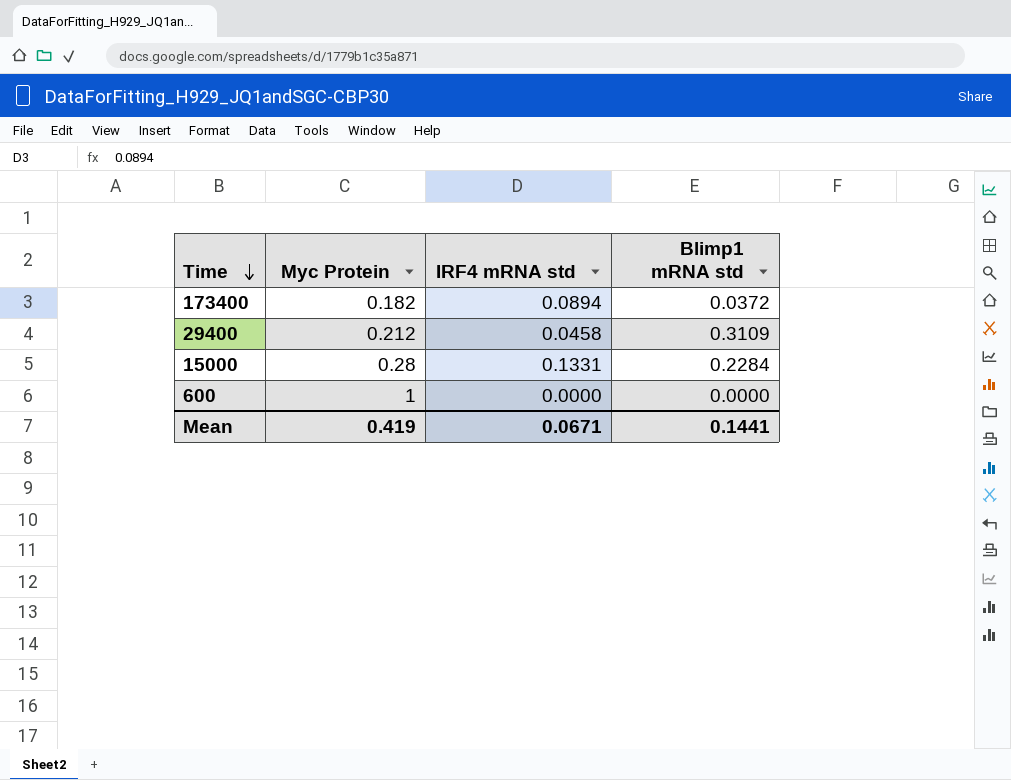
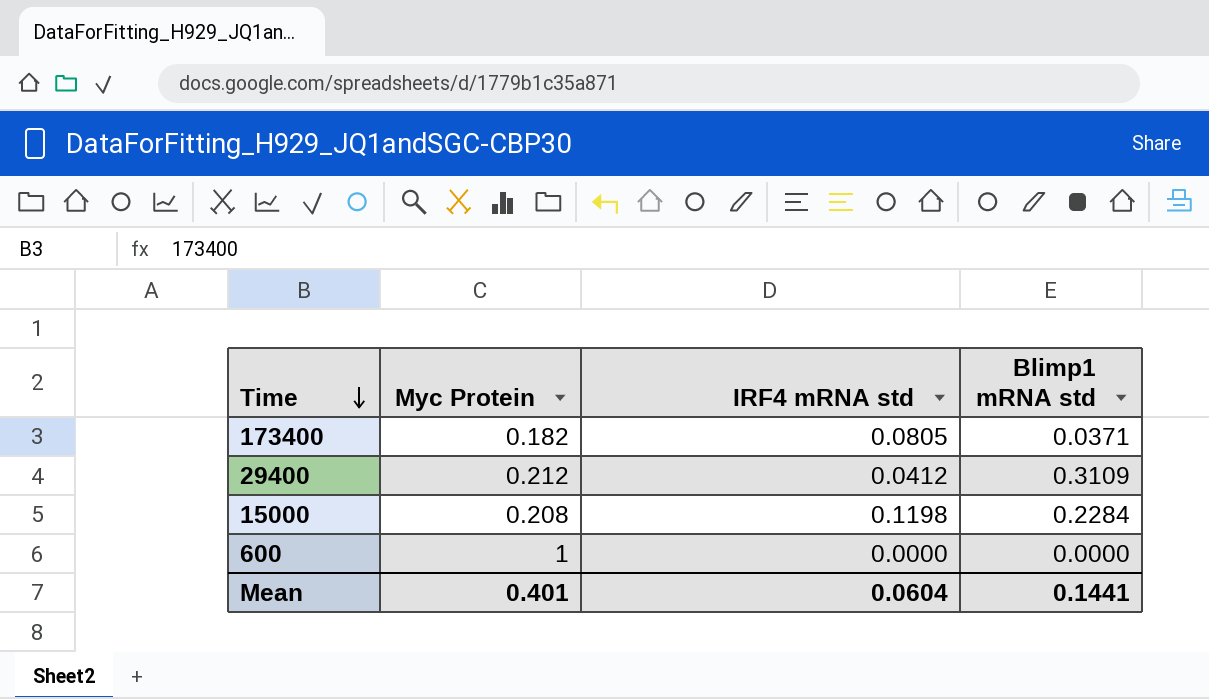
173400 | IRF4 mRNA std: 0.0894 -> 0.0805
173400 | Blimp1 mRNA std: 0.0372 -> 0.0371
29400 | IRF4 mRNA std: 0.0458 -> 0.0412
15000 | Myc Protein: 0.28 -> 0.208
15000 | IRF4 mRNA std: 0.1331 -> 0.1198
Mean | Myc Protein: 0.419 -> 0.401
Mean | IRF4 mRNA std: 0.0671 -> 0.0604

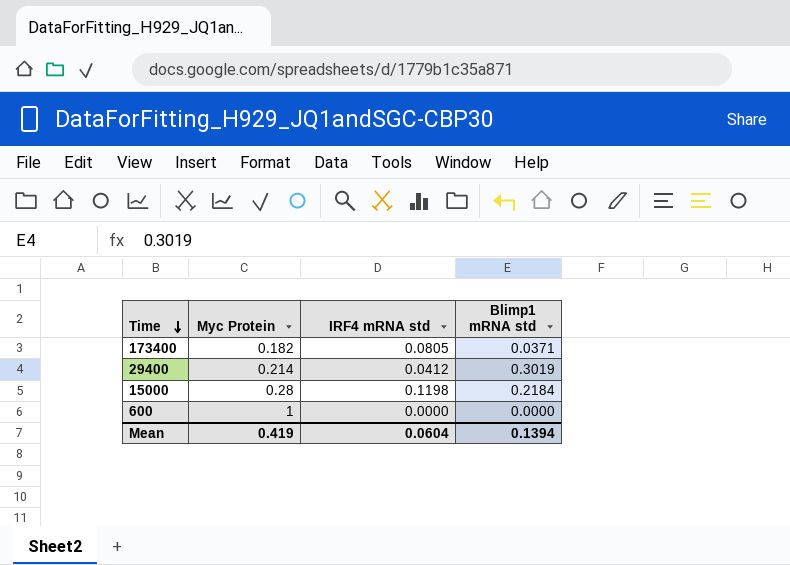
29400 | Myc Protein: 0.212 -> 0.214
29400 | Blimp1 mRNA std: 0.3109 -> 0.3019
15000 | Myc Protein: 0.208 -> 0.28
15000 | Blimp1 mRNA std: 0.2284 -> 0.2184
Mean | Myc Protein: 0.401 -> 0.419
Mean | Blimp1 mRNA std: 0.1441 -> 0.1394

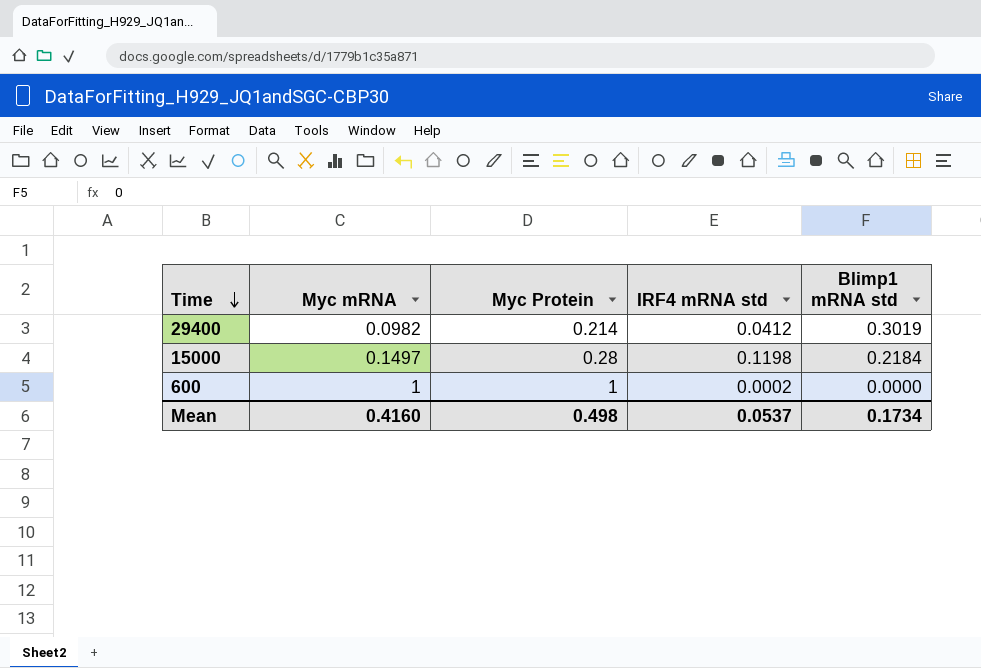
column Myc mRNA | position: none -> 2
row 173400: 0.182 | 0.0805 | 0.0371 -> none
600 | IRF4 mRNA std: 0.0000 -> 0.0002
Mean | Myc Protein: 0.419 -> 0.498
Mean | IRF4 mRNA std: 0.0604 -> 0.0537
Mean | Blimp1 mRNA std: 0.1394 -> 0.1734

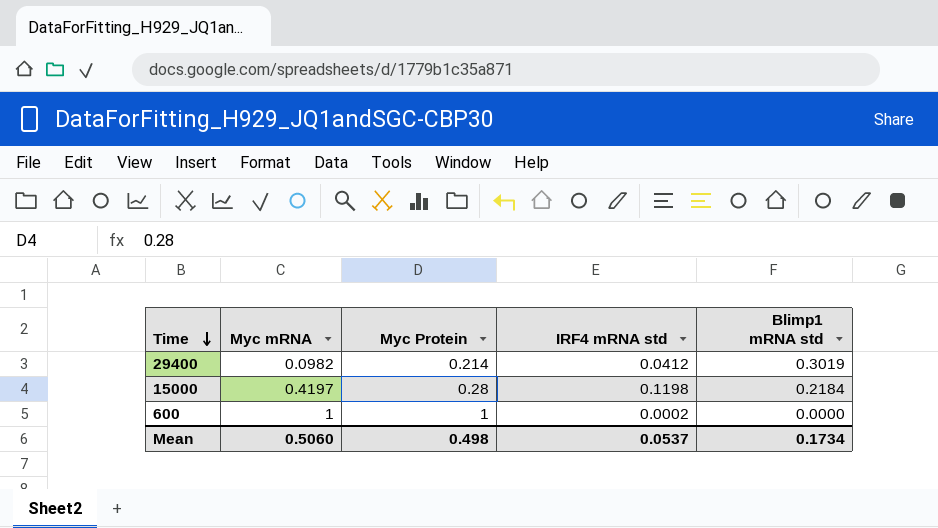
15000 | Myc mRNA: 0.1497 -> 0.4197
Mean | Myc mRNA: 0.4160 -> 0.5060

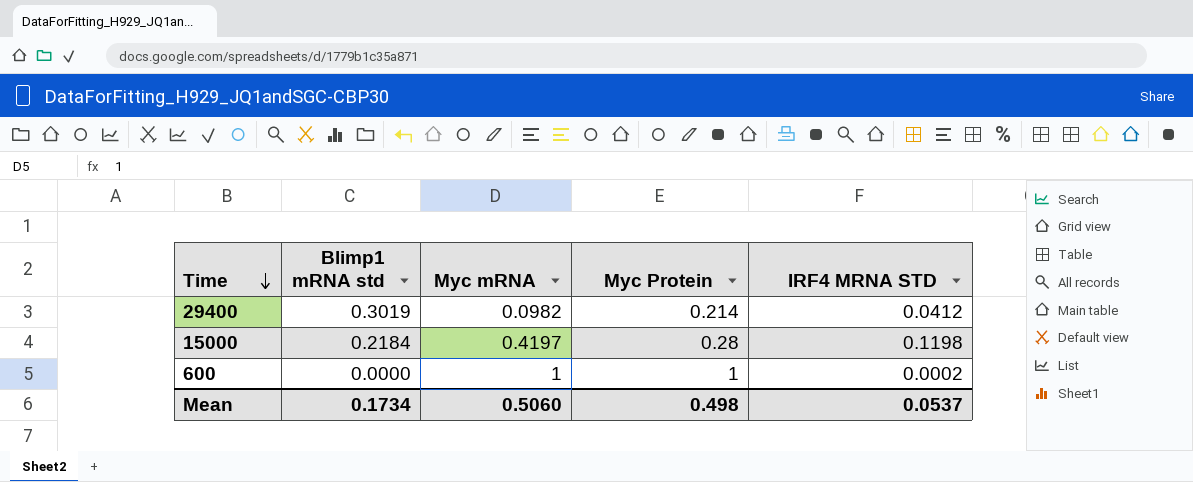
column Blimp1 mRNA std | position: 5 -> 2
column name: IRF4 mRNA std -> IRF4 MRNA STD

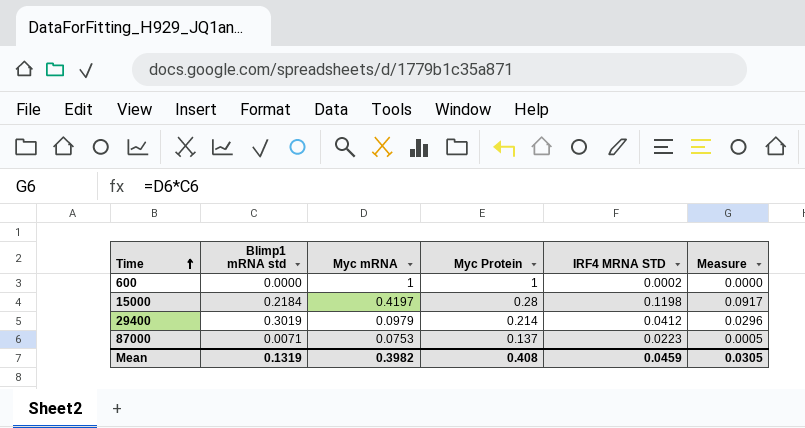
row order: Time descending -> Time ascending
column Measure | formula: none -> [Blimp1 mRNA std] * [Myc mRNA]
29400 | Myc mRNA: 0.0982 -> 0.0979
row 87000: none -> 0.0071 | 0.0753 | 0.137 | 0.0223 | 0.0005
Mean | Blimp1 mRNA std: 0.1734 -> 0.1319
Mean | Myc mRNA: 0.5060 -> 0.3982
Mean | Myc Protein: 0.498 -> 0.408
Mean | IRF4 MRNA STD: 0.0537 -> 0.0459

